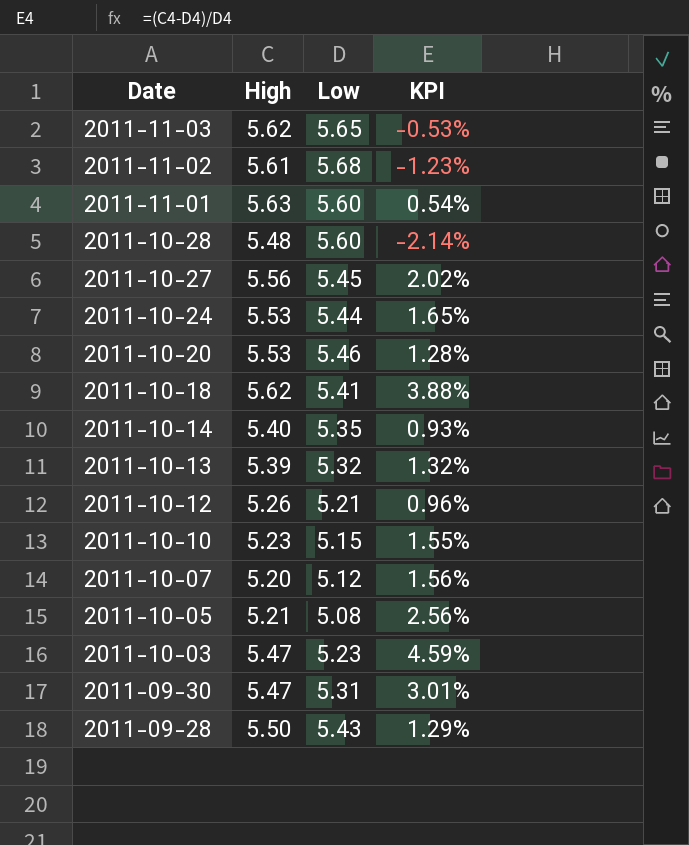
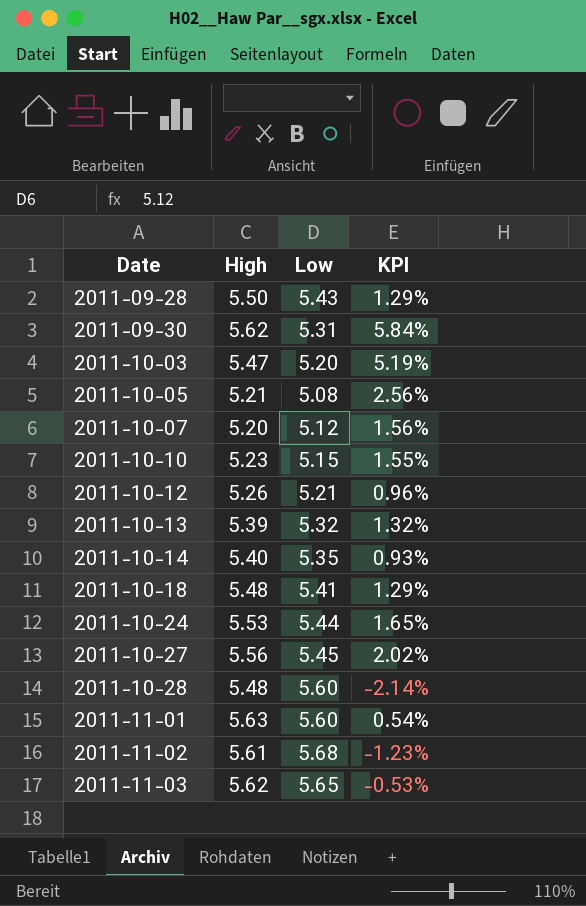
row order: Date descending -> Date ascending
row 2011-10-20: 5.53 | 5.46 | 1.28% -> none
2011-09-30 | High: 5.47 -> 5.62
2011-09-30 | KPI: 3.01% -> 5.84%
2011-10-03 | Low: 5.23 -> 5.20
2011-10-03 | KPI: 4.59% -> 5.19%
2011-10-18 | High: 5.62 -> 5.48
2011-10-18 | KPI: 3.88% -> 1.29%

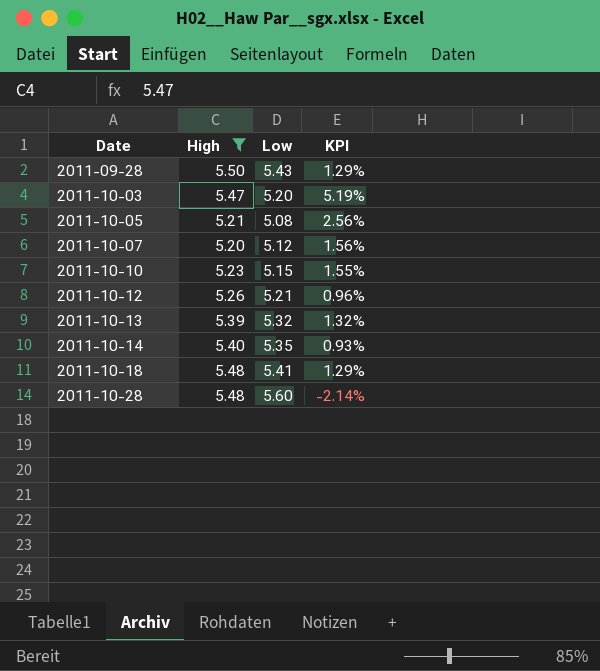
filter: none -> High <= 5.50

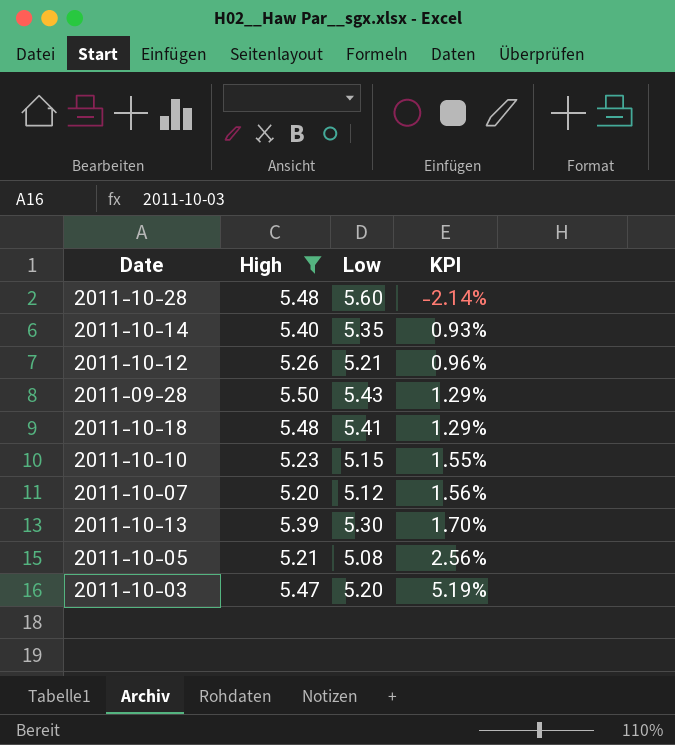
row order: Date ascending -> KPI ascending
2011-10-13 | Low: 5.32 -> 5.30
2011-10-13 | KPI: 1.32% -> 1.70%

